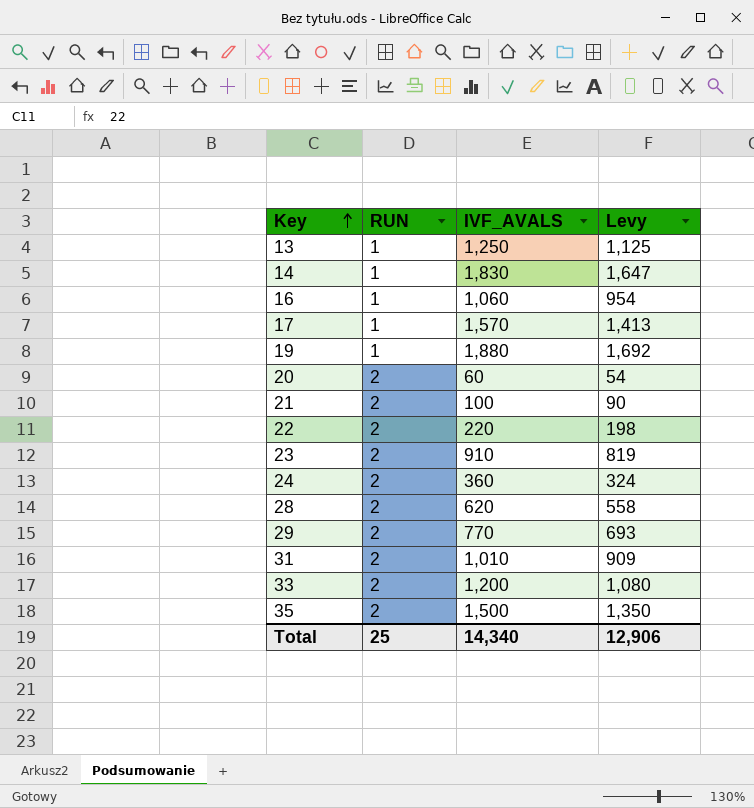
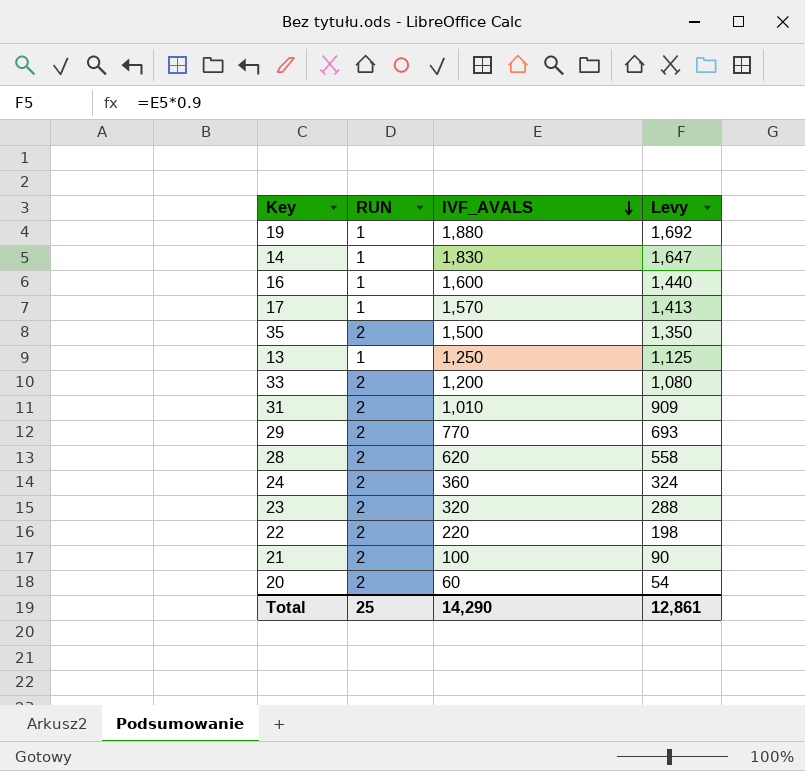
row order: Key ascending -> IVF_AVALS descending
16 | IVF_AVALS: 1,060 -> 1,600
16 | Levy: 954 -> 1,440
23 | IVF_AVALS: 910 -> 320
23 | Levy: 819 -> 288
Total | IVF_AVALS: 14,340 -> 14,290
Total | Levy: 12,906 -> 12,861

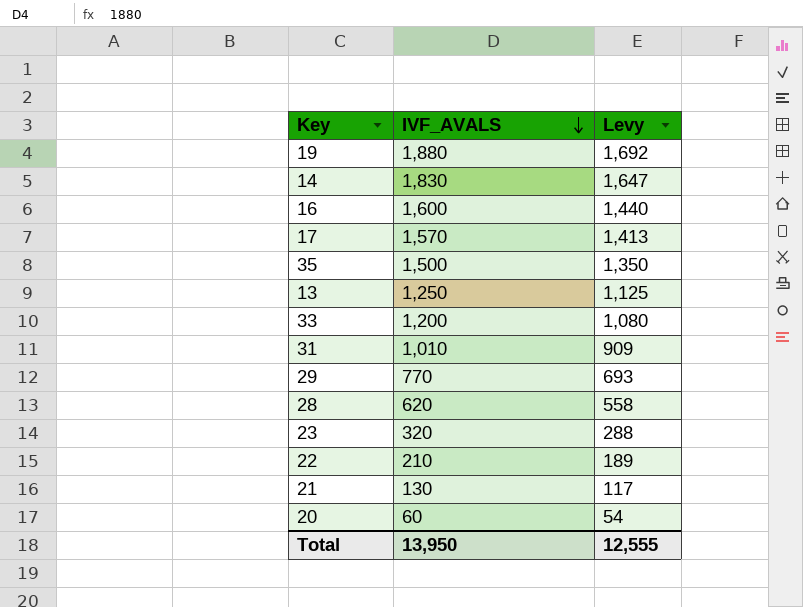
column RUN | position: 2 -> none
row 24: 2 | 360 | 324 -> none
22 | IVF_AVALS: 220 -> 210
22 | Levy: 198 -> 189
21 | IVF_AVALS: 100 -> 130
21 | Levy: 90 -> 117
Total | IVF_AVALS: 14,290 -> 13,950
Total | Levy: 12,861 -> 12,555

